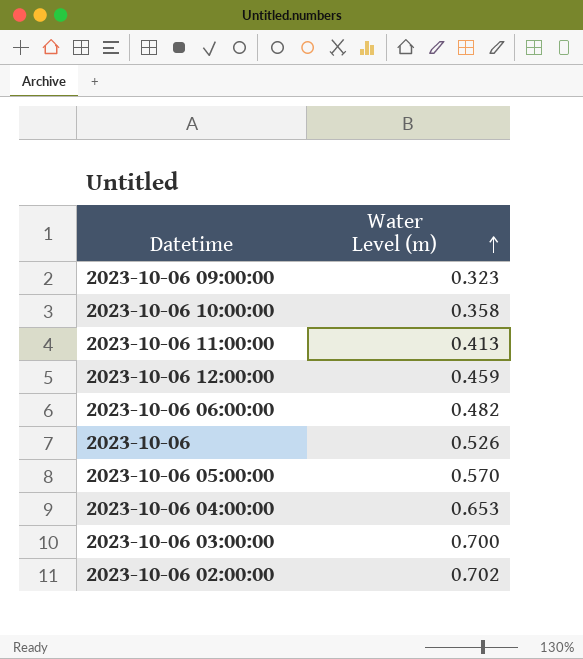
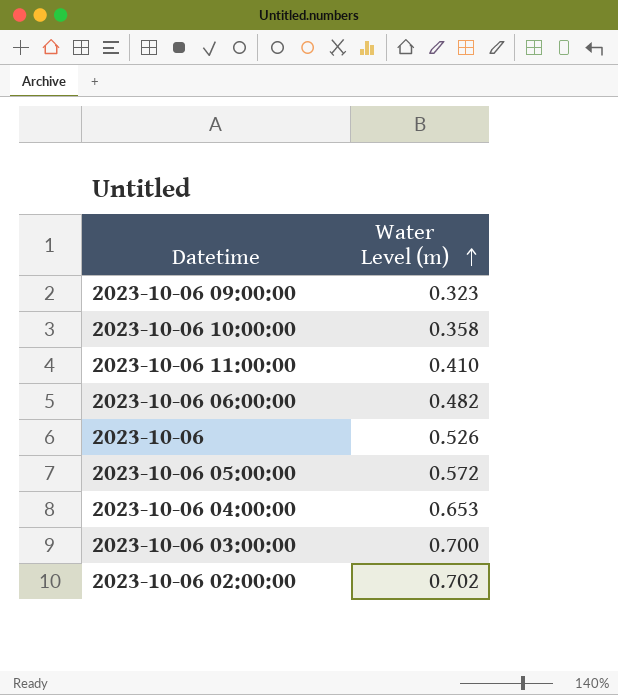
row 2023-10-06 12:00:00: 0.459 -> none
2023-10-06 11:00:00 | Water Level (m): 0.413 -> 0.410
2023-10-06 05:00:00 | Water Level (m): 0.570 -> 0.572

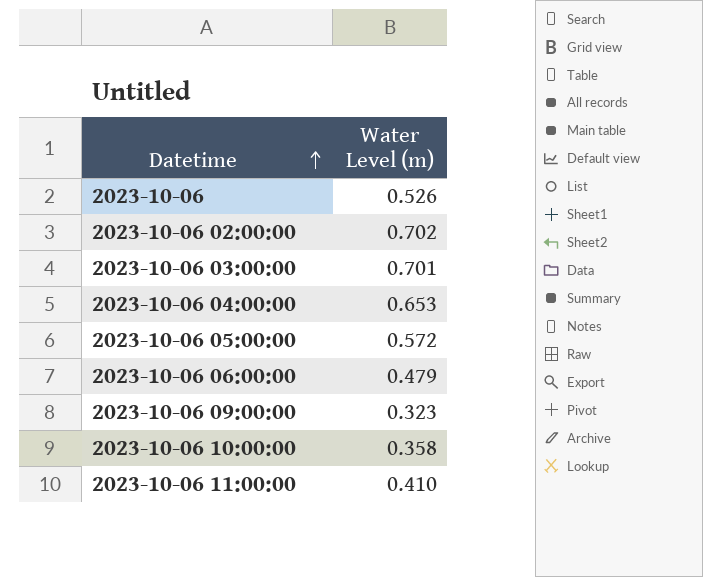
row order: Water Level (m) ascending -> Datetime ascending
2023-10-06 03:00:00 | Water Level (m): 0.700 -> 0.701
2023-10-06 06:00:00 | Water Level (m): 0.482 -> 0.479

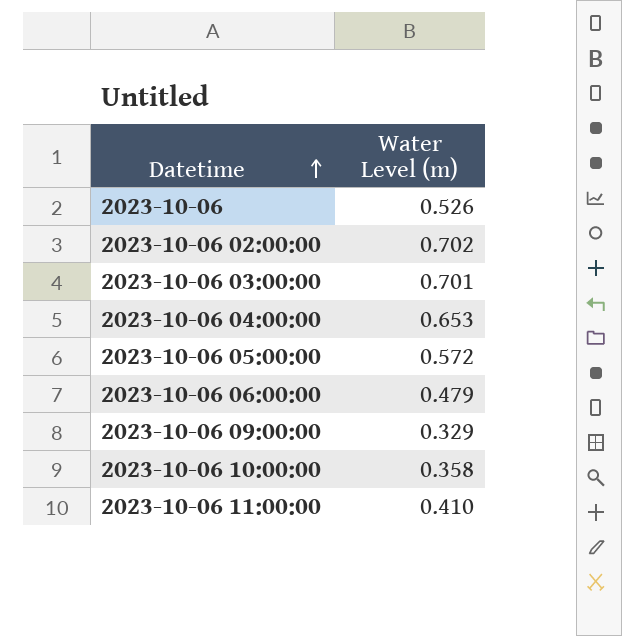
2023-10-06 09:00:00 | Water Level (m): 0.323 -> 0.329

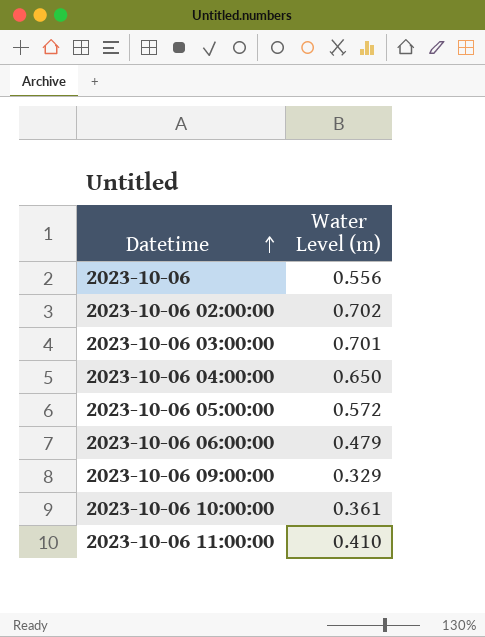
2023-10-06 | Water Level (m): 0.526 -> 0.556
2023-10-06 04:00:00 | Water Level (m): 0.653 -> 0.650
2023-10-06 10:00:00 | Water Level (m): 0.358 -> 0.361

